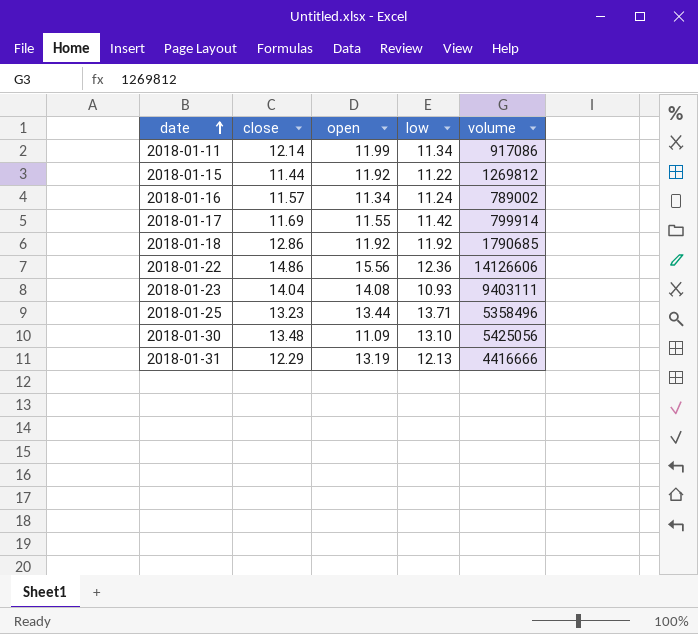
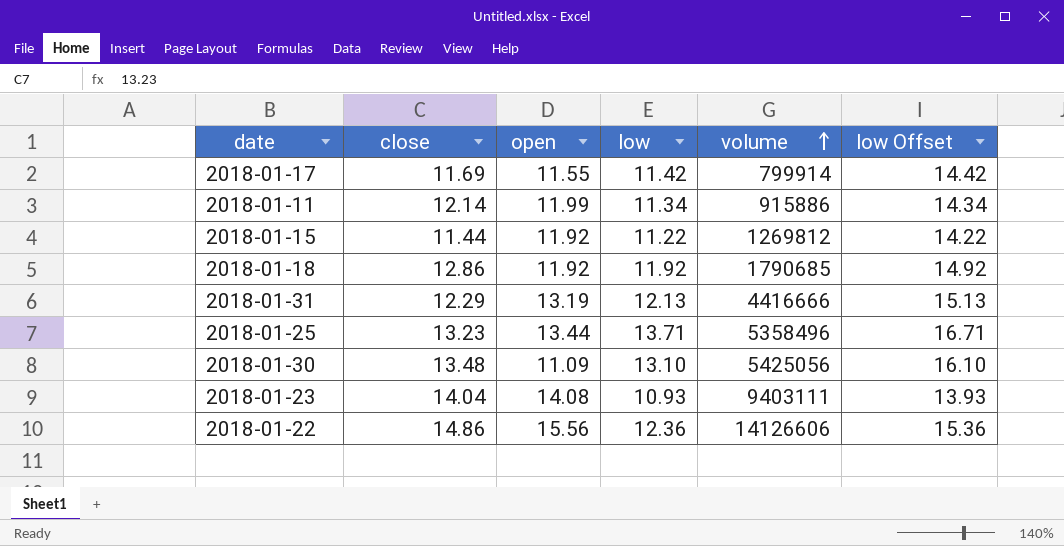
row order: date ascending -> volume ascending
column low Offset | formula: none -> [low] + 3
row 2018-01-16: 11.57 | 11.34 | 11.24 | 789002 -> none
2018-01-11 | volume: 917086 -> 915886

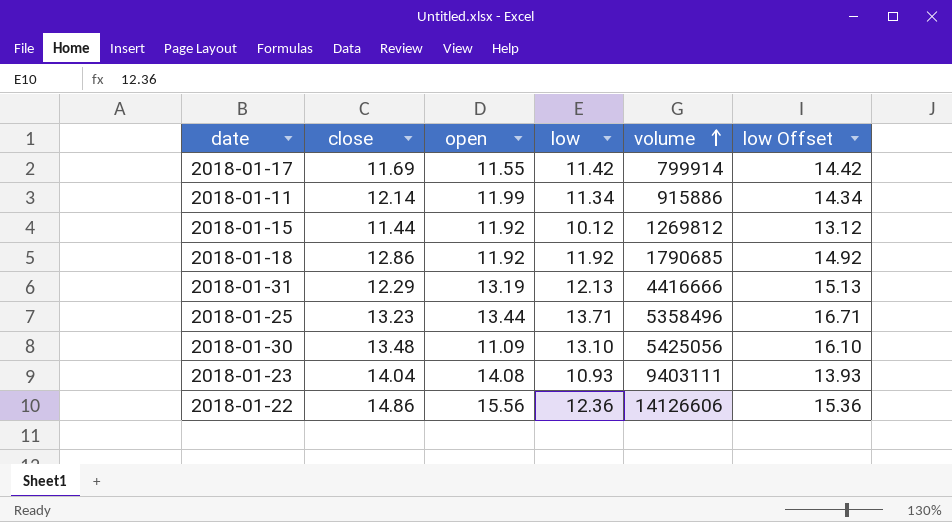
2018-01-15 | low: 11.22 -> 10.12
2018-01-15 | low Offset: 14.22 -> 13.12

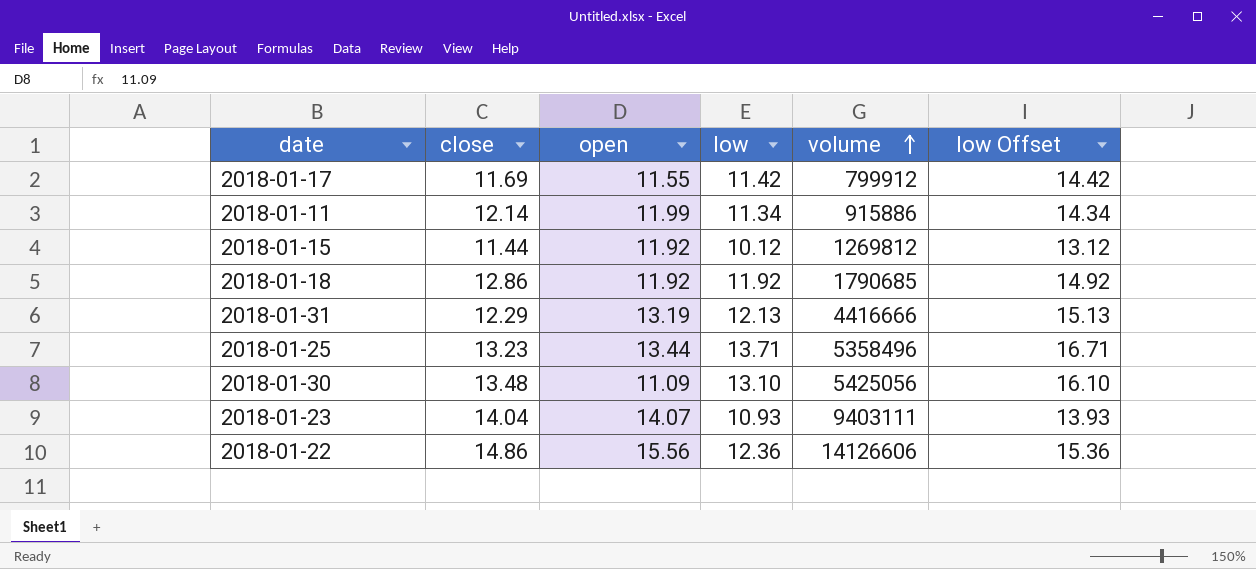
2018-01-17 | volume: 799914 -> 799912
2018-01-23 | open: 14.08 -> 14.07

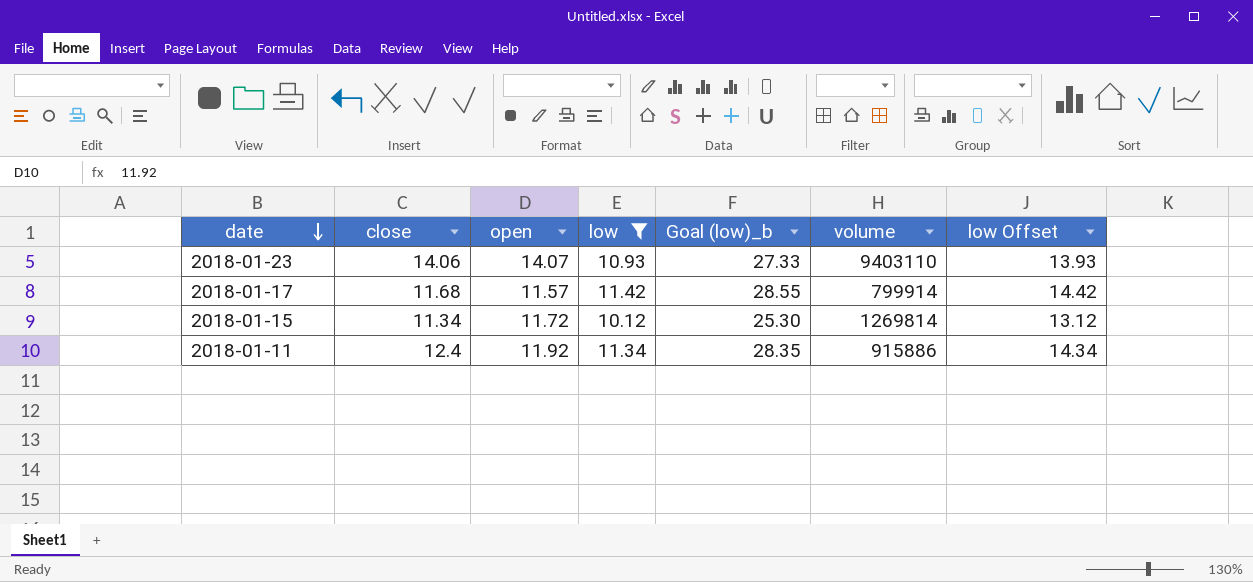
filter: none -> low <= 11.42
row order: volume ascending -> date descending
column Goal (low)_b | formula: none -> [low] * 2.5
2018-01-23 | close: 14.04 -> 14.06
2018-01-23 | volume: 9403111 -> 9403110
2018-01-17 | close: 11.69 -> 11.68
2018-01-17 | open: 11.55 -> 11.57
2018-01-17 | volume: 799912 -> 799914
2018-01-15 | close: 11.44 -> 11.34
2018-01-15 | open: 11.92 -> 11.72
2018-01-15 | volume: 1269812 -> 1269814
2018-01-11 | close: 12.14 -> 12.4
2018-01-11 | open: 11.99 -> 11.92

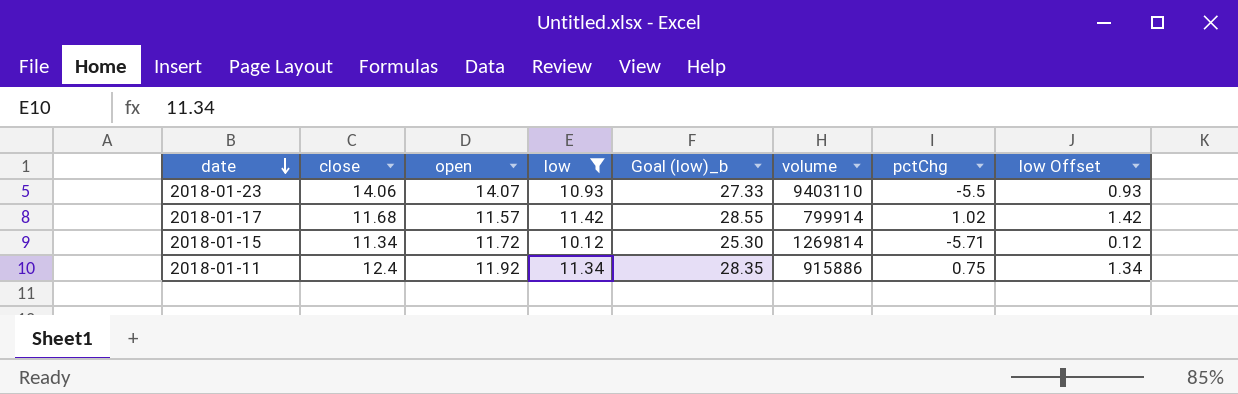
column pctChg | position: none -> 7
column low Offset | formula: [low] + 3 -> [low] - 10

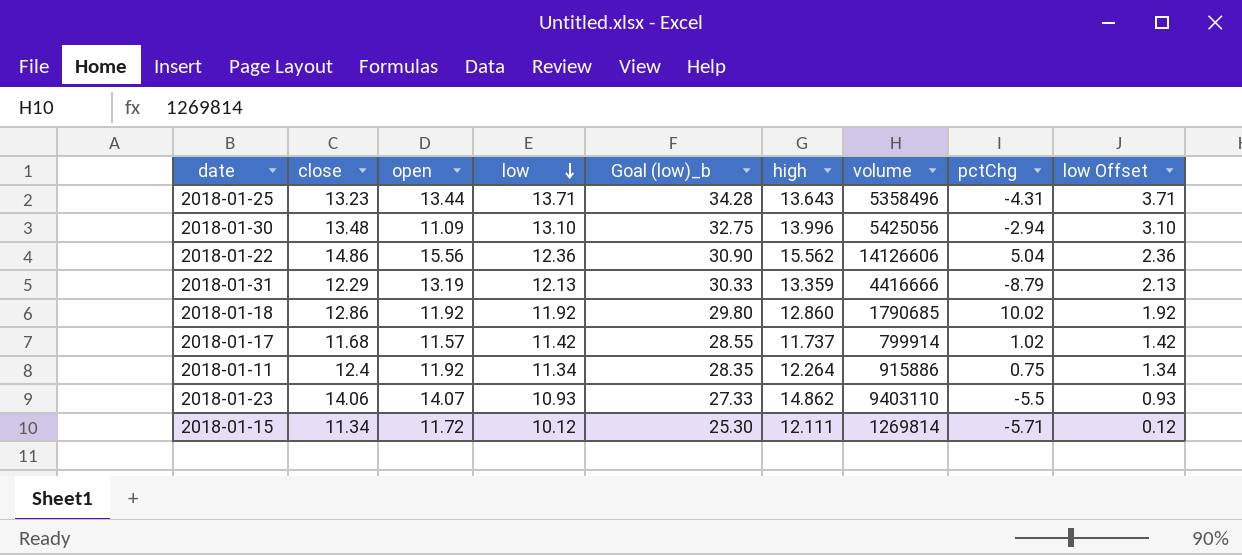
filter: low <= 11.42 -> none
row order: date descending -> low descending
column high | position: none -> 6

